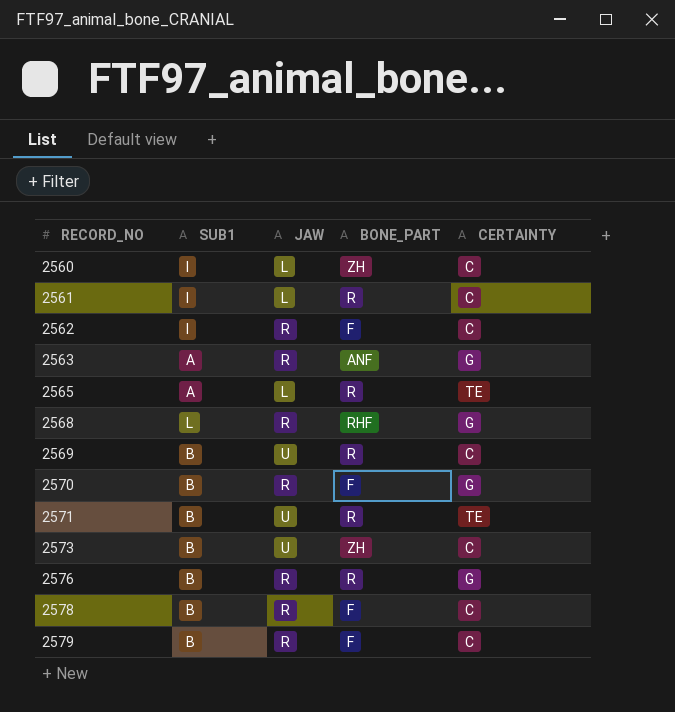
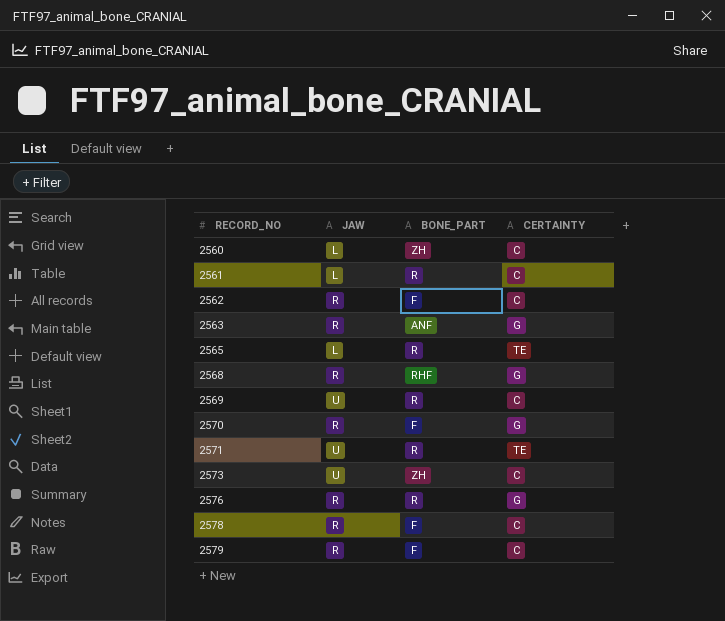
column SUB1 | position: 2 -> none

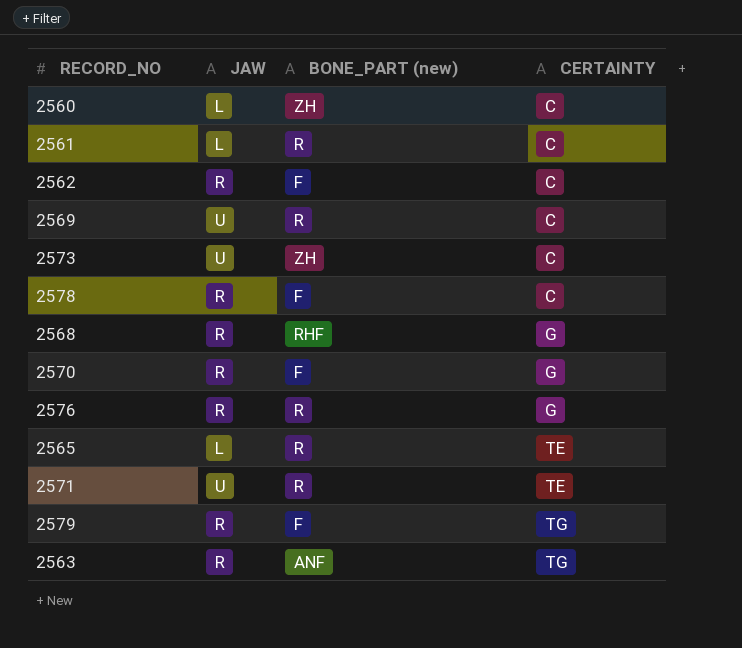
row order: RECORD_NO ascending -> CERTAINTY ascending
column name: BONE_PART -> BONE_PART (new)
2579 | CERTAINTY: C -> TG
2563 | CERTAINTY: G -> TG

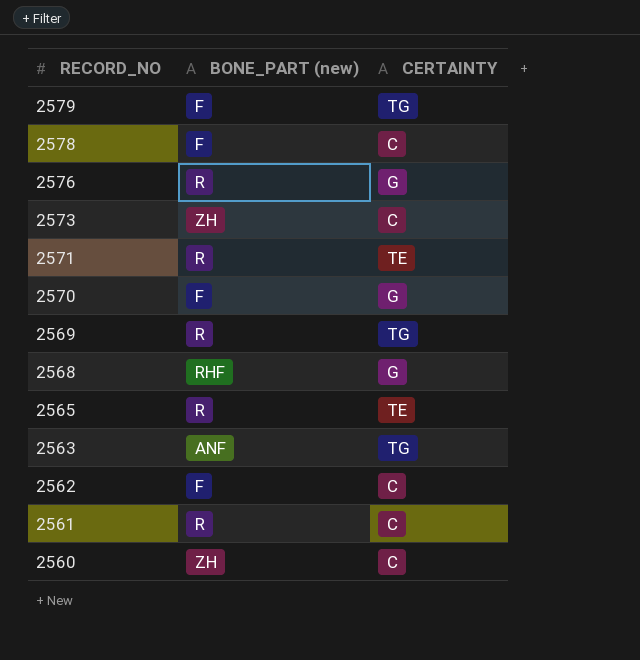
row order: CERTAINTY ascending -> RECORD_NO descending
column JAW | position: 2 -> none
2569 | CERTAINTY: C -> TG

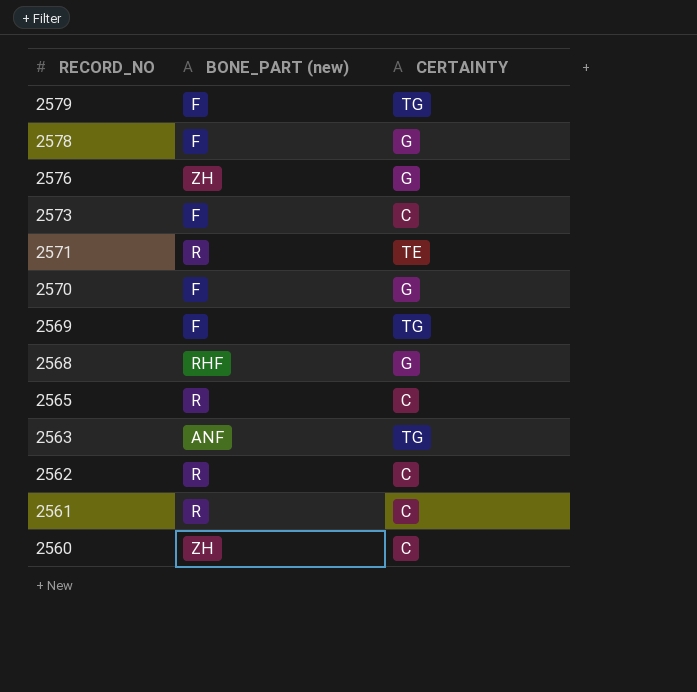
2578 | CERTAINTY: C -> G
2576 | BONE_PART (new): R -> ZH
2573 | BONE_PART (new): ZH -> F
2569 | BONE_PART (new): R -> F
2565 | CERTAINTY: TE -> C
2562 | BONE_PART (new): F -> R

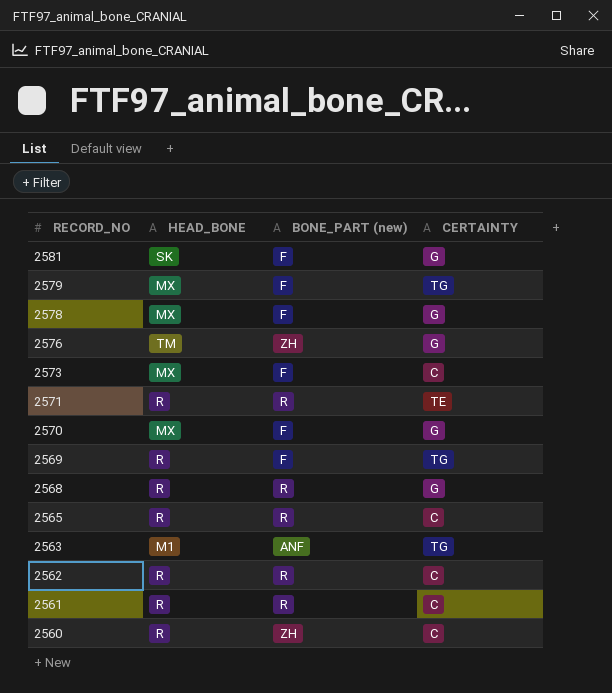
column HEAD_BONE | position: none -> 2
row 2581: none -> SK | F | G
2568 | BONE_PART (new): RHF -> R

